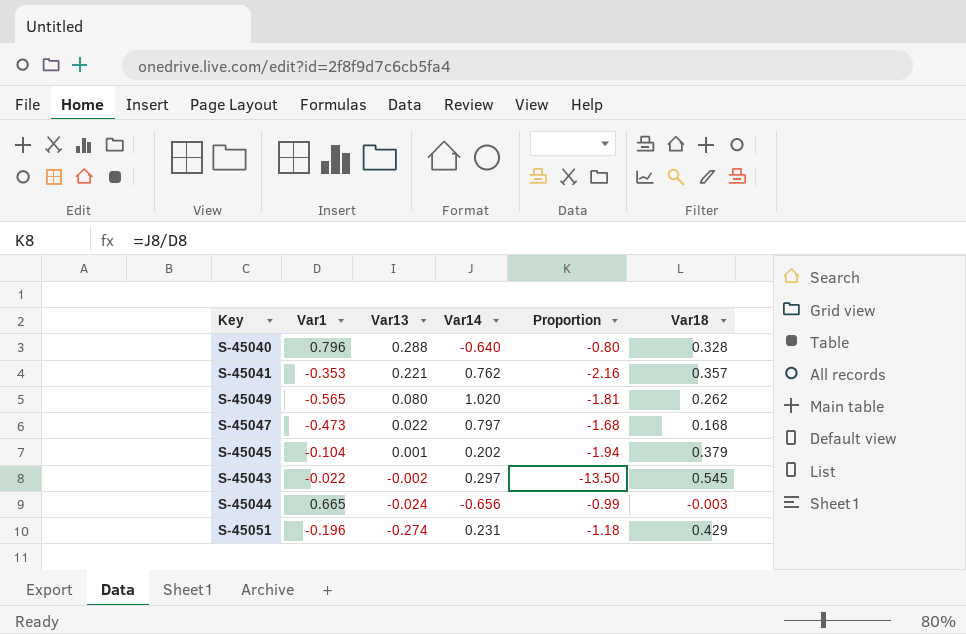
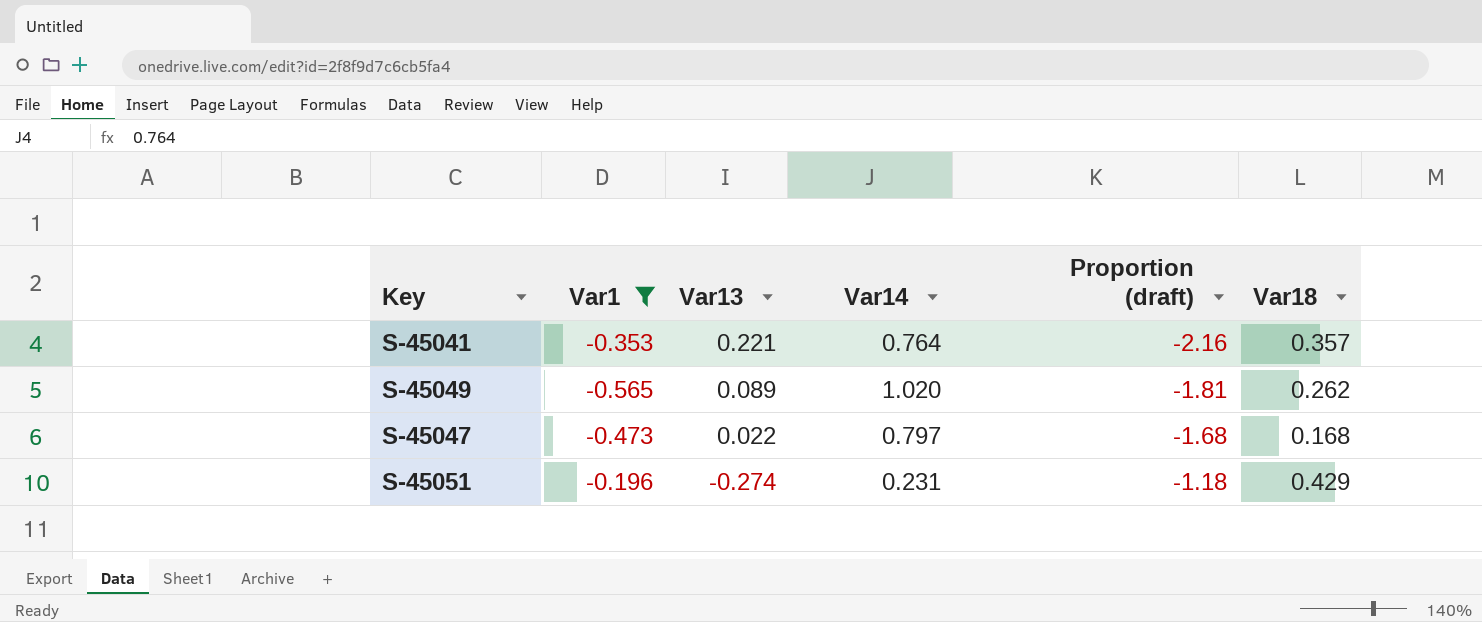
filter: none -> Var1 <= -0.196
column name: Proportion -> Proportion (draft)
S-45041 | Var14: 0.762 -> 0.764
S-45049 | Var13: 0.080 -> 0.089

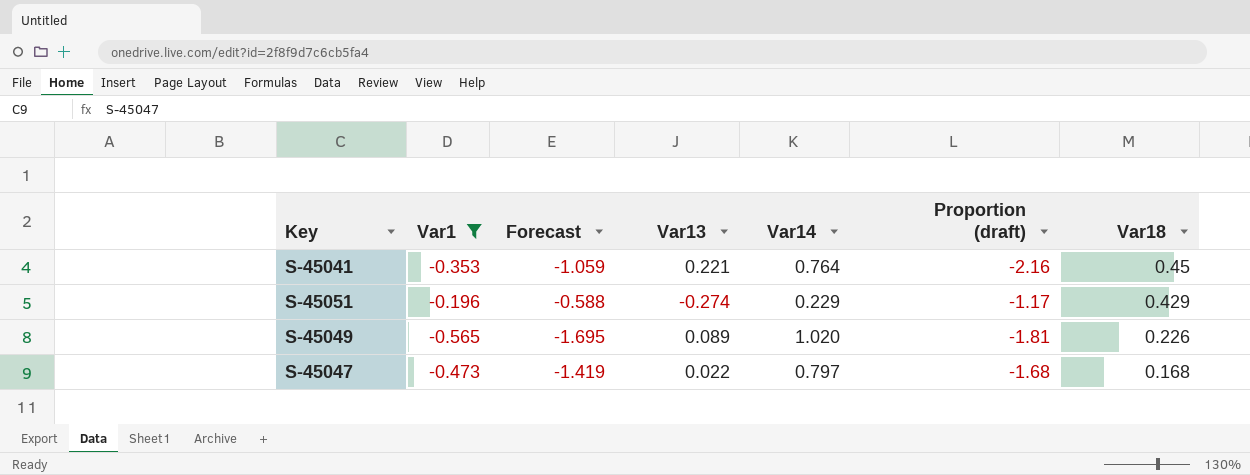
row order: Var13 descending -> Var18 descending
column Forecast | formula: none -> [Var1] * 3
S-45041 | Var18: 0.357 -> 0.45
S-45051 | Var14: 0.231 -> 0.229
S-45051 | Proportion (draft): -1.18 -> -1.17
S-45049 | Var18: 0.262 -> 0.226

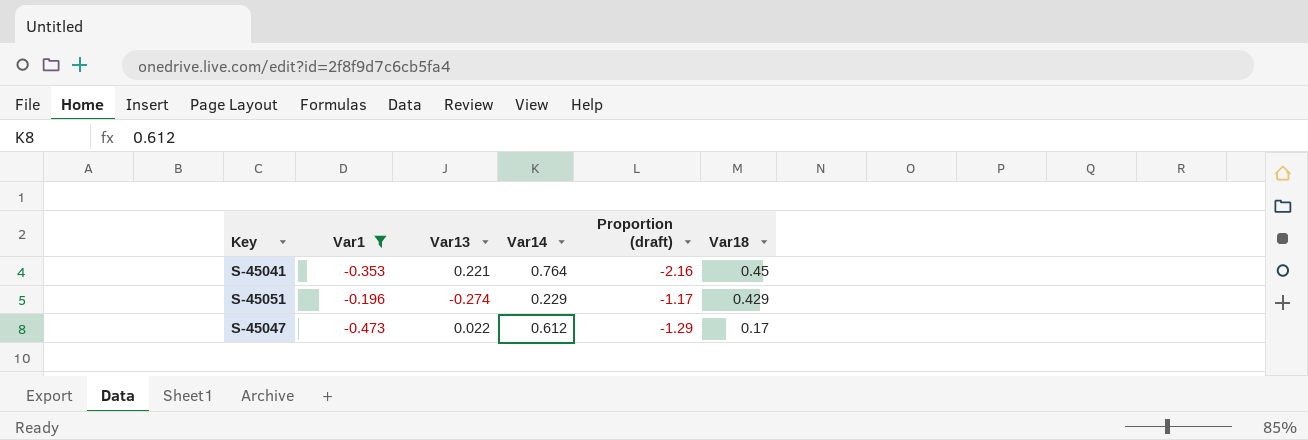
column Forecast | formula: [Var1] * 3 -> none
row S-45049: -0.565 | -1.695 | 0.089 | 1.020 | -1.81 | 0.226 -> none
S-45047 | Var14: 0.797 -> 0.612
S-45047 | Proportion (draft): -1.68 -> -1.29
S-45047 | Var18: 0.168 -> 0.17

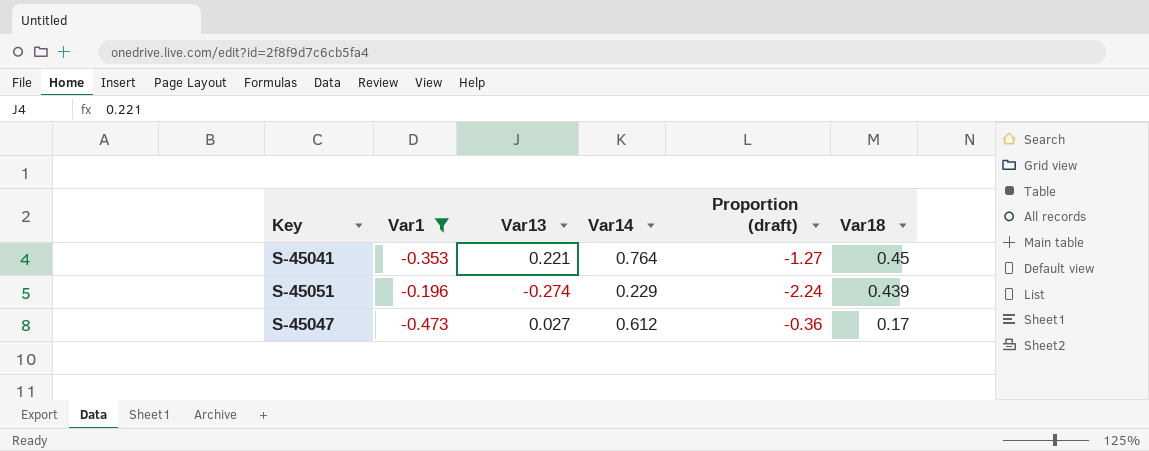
column Proportion (draft) | formula: [Var14] / [Var1] -> [Var18] / [Var1]
S-45051 | Var18: 0.429 -> 0.439
S-45047 | Var13: 0.022 -> 0.027

